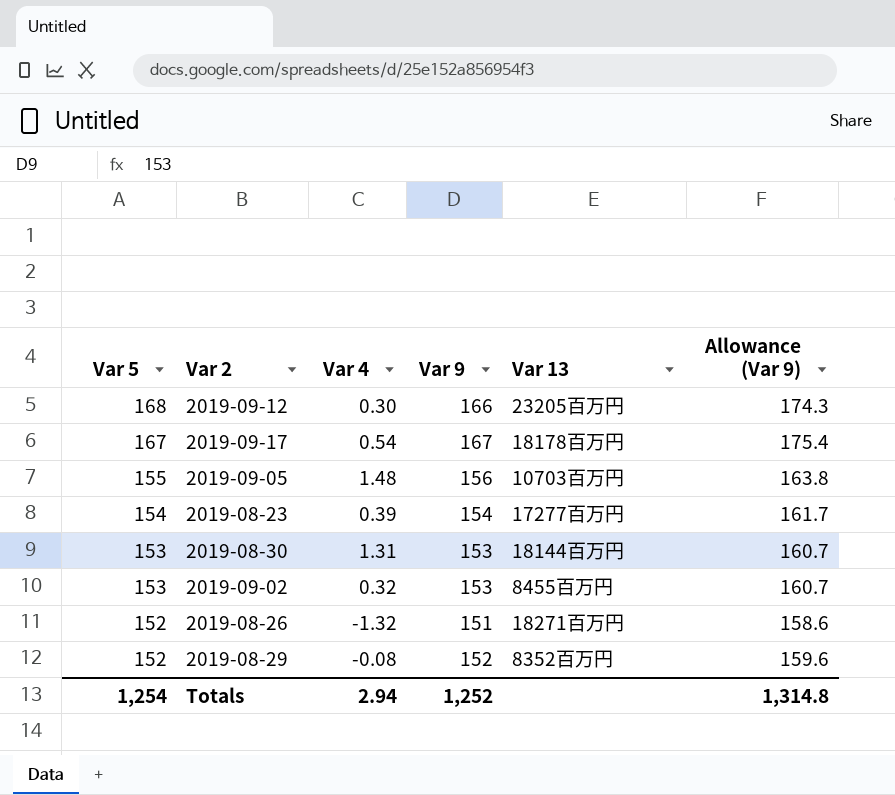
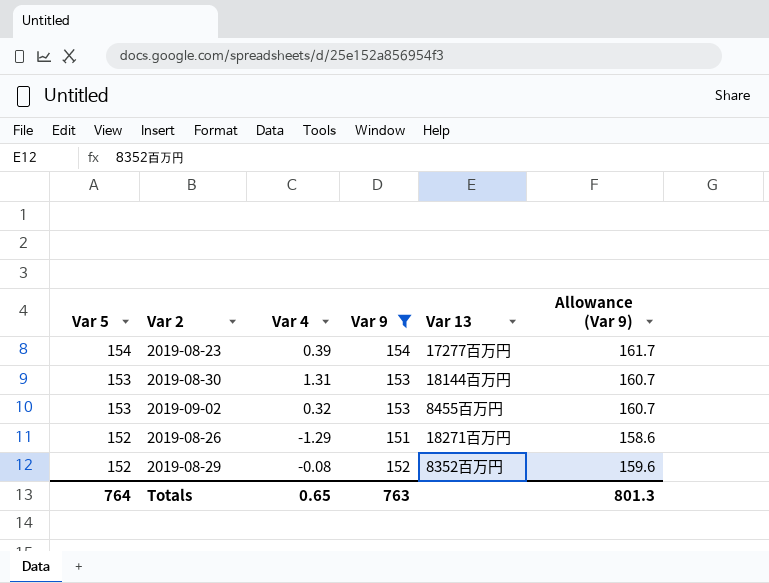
filter: none -> Var 9 <= 154
2019-08-26 | Var 4: -1.32 -> -1.29
Totals | Var 5: 1,254 -> 764
Totals | Var 4: 2.94 -> 0.65
Totals | Var 9: 1,252 -> 763
Totals | Allowance (Var 9): 1,314.8 -> 801.3

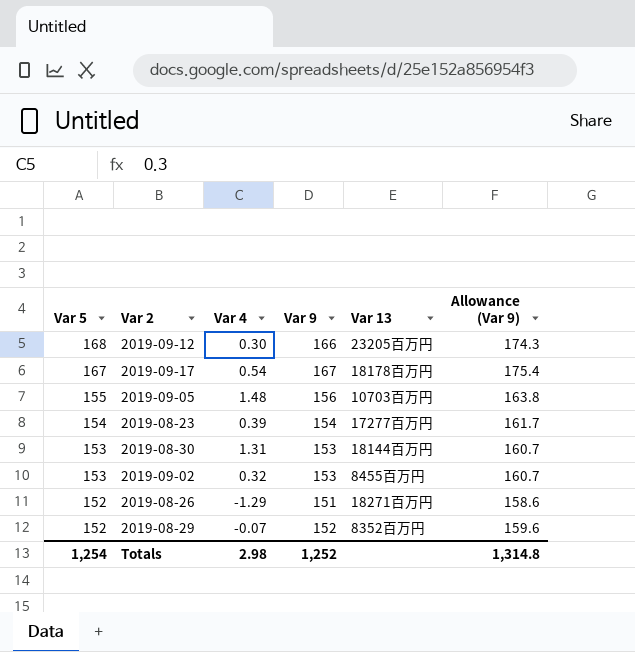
filter: Var 9 <= 154 -> none
2019-08-29 | Var 4: -0.08 -> -0.07
Totals | Var 5: 764 -> 1,254
Totals | Var 4: 0.65 -> 2.98
Totals | Var 9: 763 -> 1,252
Totals | Allowance (Var 9): 801.3 -> 1,314.8

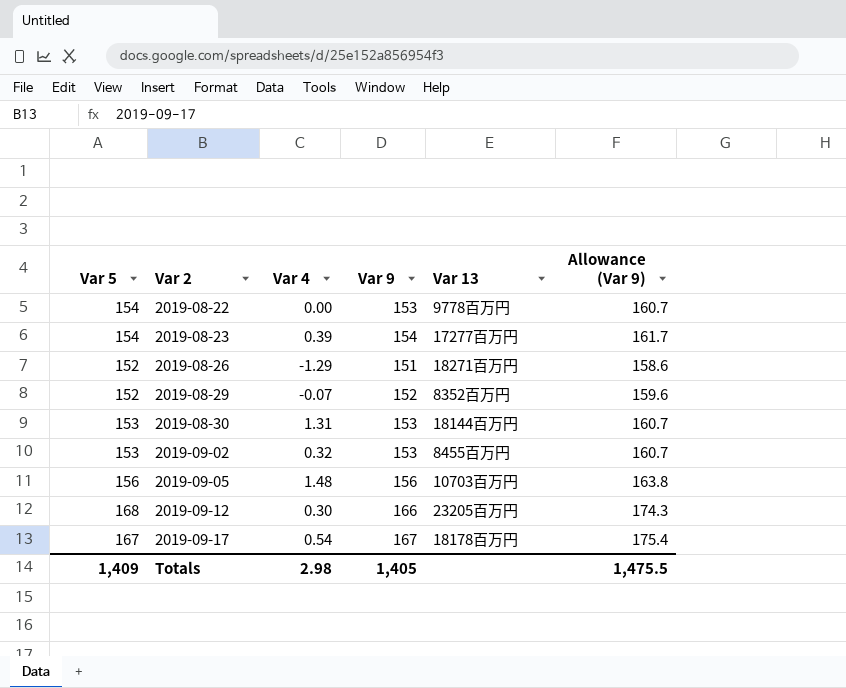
row order: Var 5 descending -> Var 2 ascending
row 2019-08-22: none -> 154 | 0.00 | 153 | 9778百万円 | 160.7
2019-09-05 | Var 5: 155 -> 156
Totals | Var 5: 1,254 -> 1,409
Totals | Var 9: 1,252 -> 1,405
Totals | Allowance (Var 9): 1,314.8 -> 1,475.5

